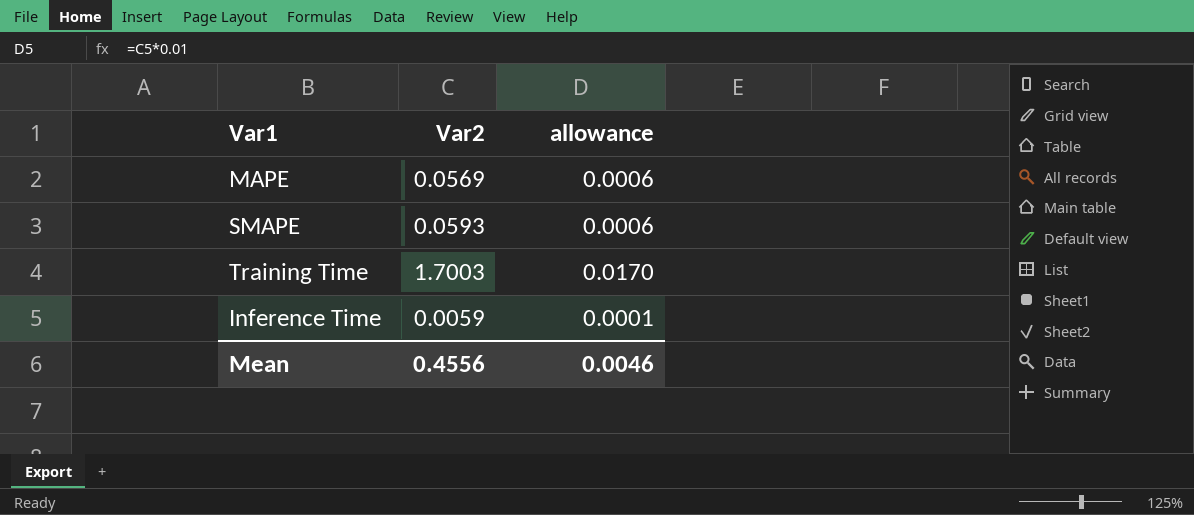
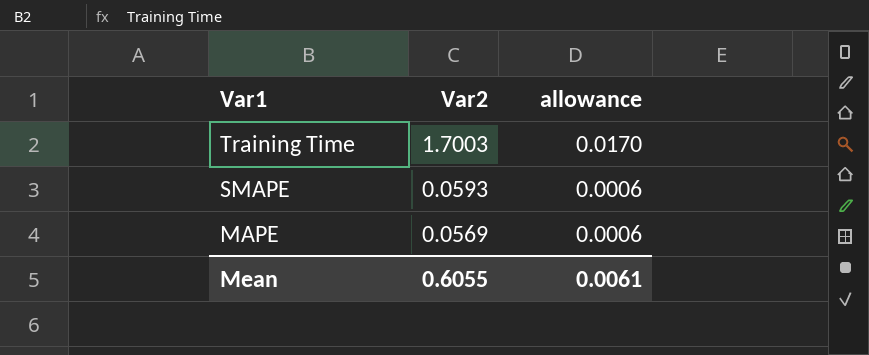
row order: none -> Var1 descending
row Inference Time: 0.0059 | 0.0001 -> none
Mean | Var2: 0.4556 -> 0.6055
Mean | allowance: 0.0046 -> 0.0061

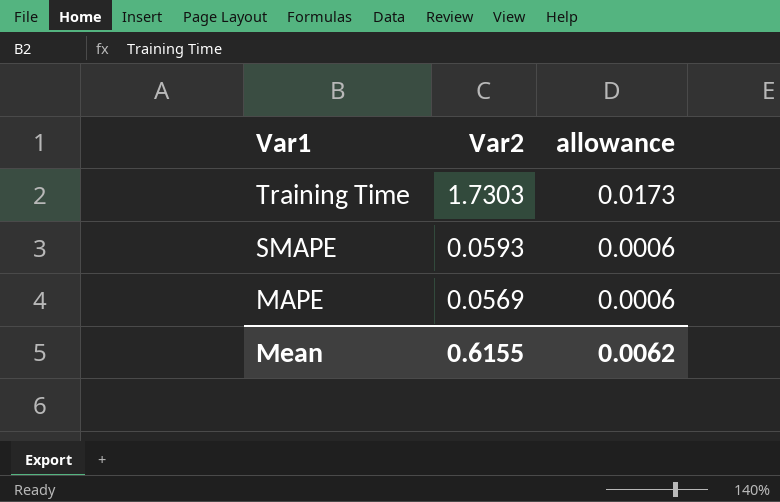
Training Time | Var2: 1.7003 -> 1.7303
Training Time | allowance: 0.0170 -> 0.0173
Mean | Var2: 0.6055 -> 0.6155
Mean | allowance: 0.0061 -> 0.0062

